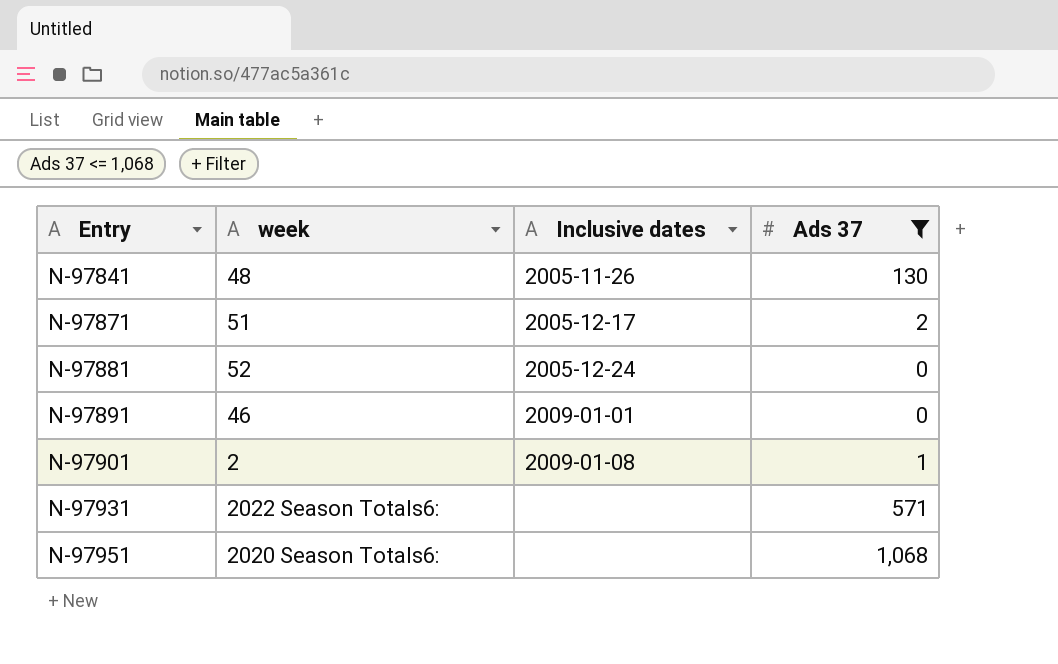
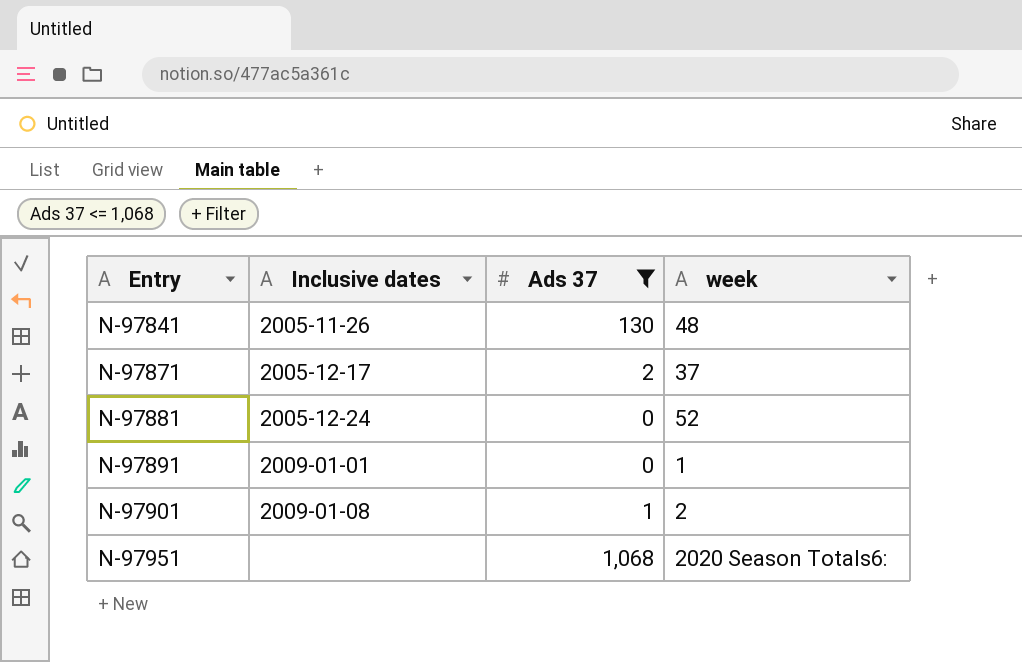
column week | position: 2 -> 4
row N-97931: 2022 Season Totals6: | none | 571 -> none
N-97871 | week: 51 -> 37
N-97891 | week: 46 -> 1

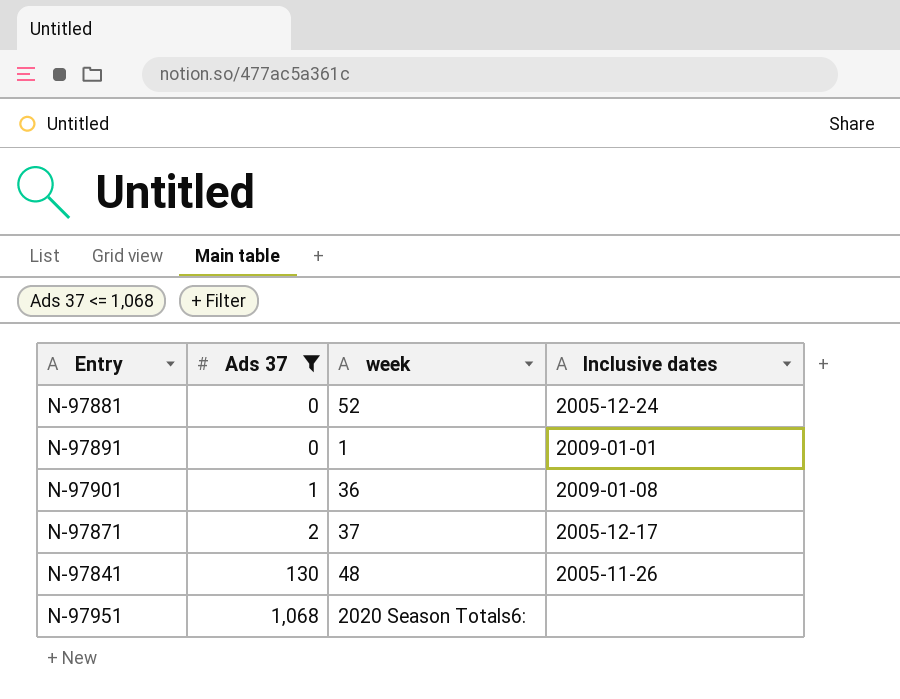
row order: Entry ascending -> Ads 37 ascending
column Inclusive dates | position: 2 -> 4
N-97901 | week: 2 -> 36

